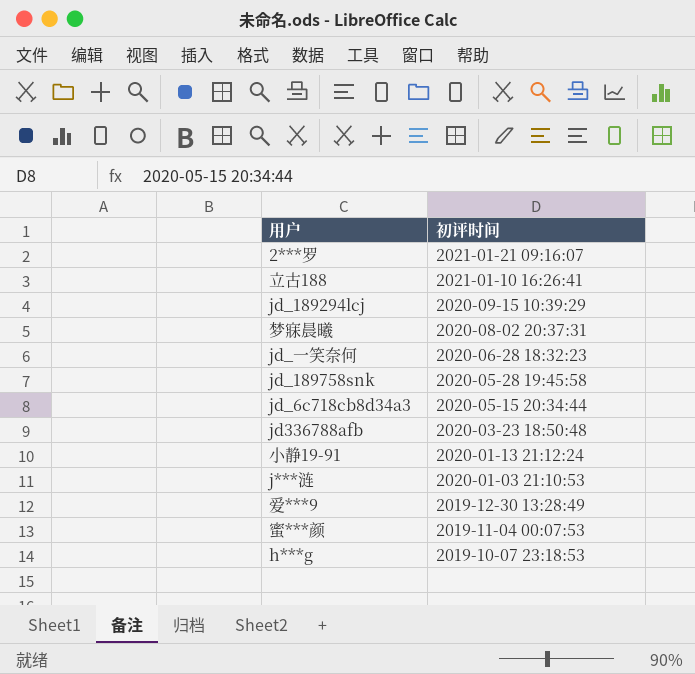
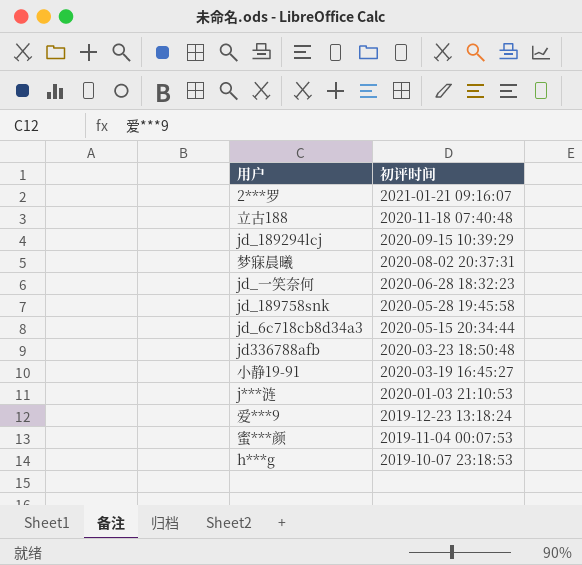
立古188 | 初评时间: 2021-01-10 16:26:41 -> 2020-11-18 07:40:48
小静19-91 | 初评时间: 2020-01-13 21:12:24 -> 2020-03-19 16:45:27
爱***9 | 初评时间: 2019-12-30 13:28:49 -> 2019-12-23 13:18:24

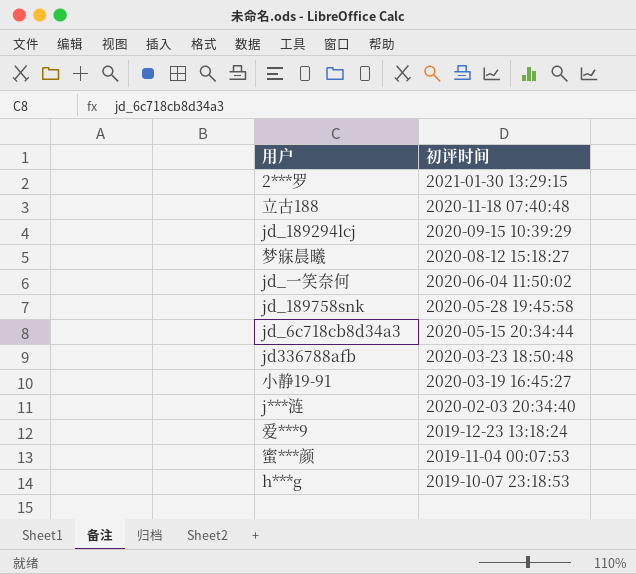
2***罗 | 初评时间: 2021-01-21 09:16:07 -> 2021-01-30 13:29:15
梦寐晨曦 | 初评时间: 2020-08-02 20:37:31 -> 2020-08-12 15:18:27
jd_一笑奈何 | 初评时间: 2020-06-28 18:32:23 -> 2020-06-04 11:50:02
j***涟 | 初评时间: 2020-01-03 21:10:53 -> 2020-02-03 20:34:40

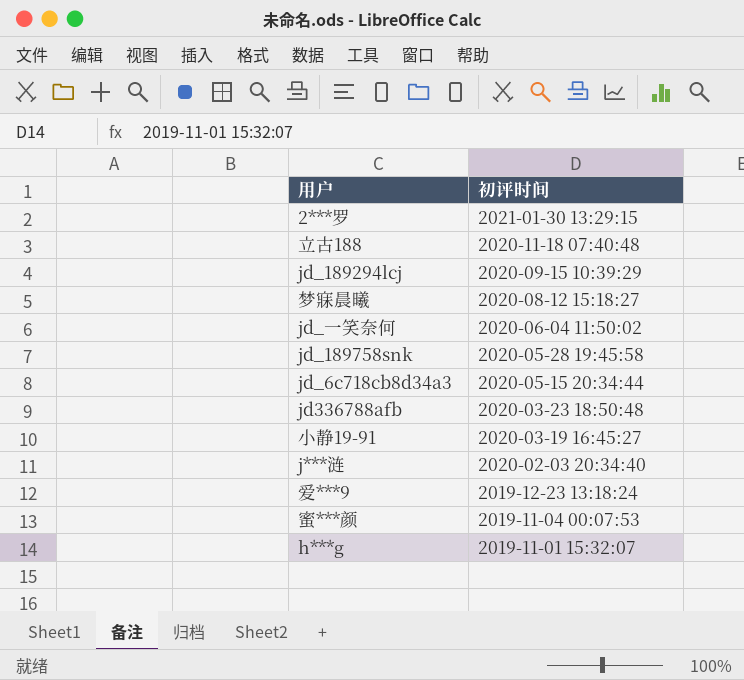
h***g | 初评时间: 2019-10-07 23:18:53 -> 2019-11-01 15:32:07

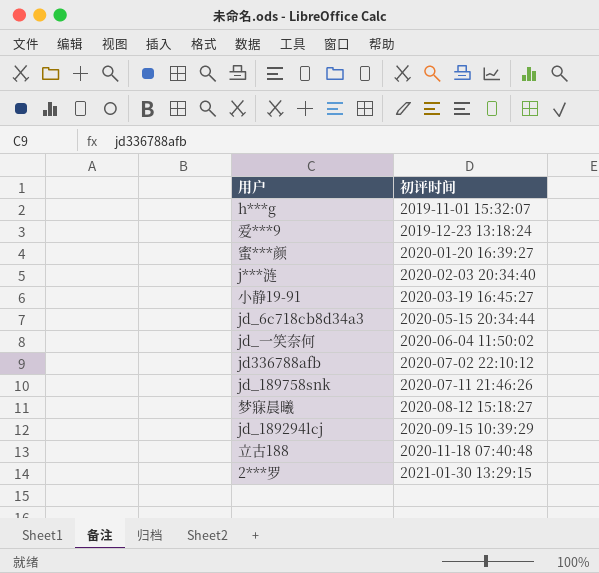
row order: 初评时间 descending -> 初评时间 ascending
蜜***颜 | 初评时间: 2019-11-04 00:07:53 -> 2020-01-20 16:39:27
jd336788afb | 初评时间: 2020-03-23 18:50:48 -> 2020-07-02 22:10:12
jd_189758snk | 初评时间: 2020-05-28 19:45:58 -> 2020-07-11 21:46:26

